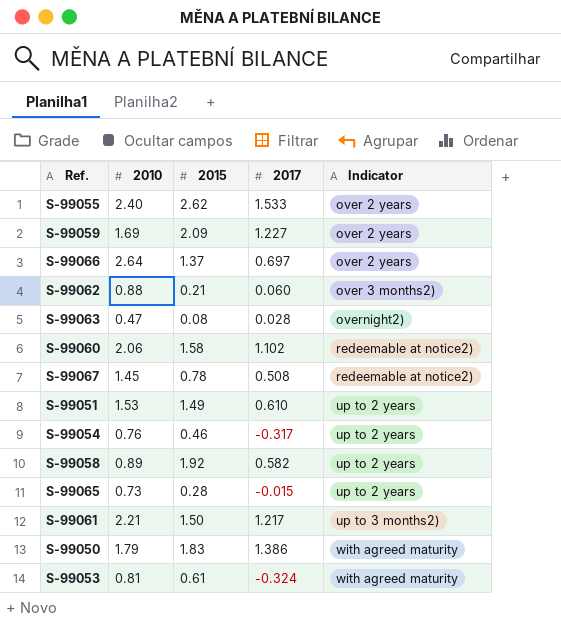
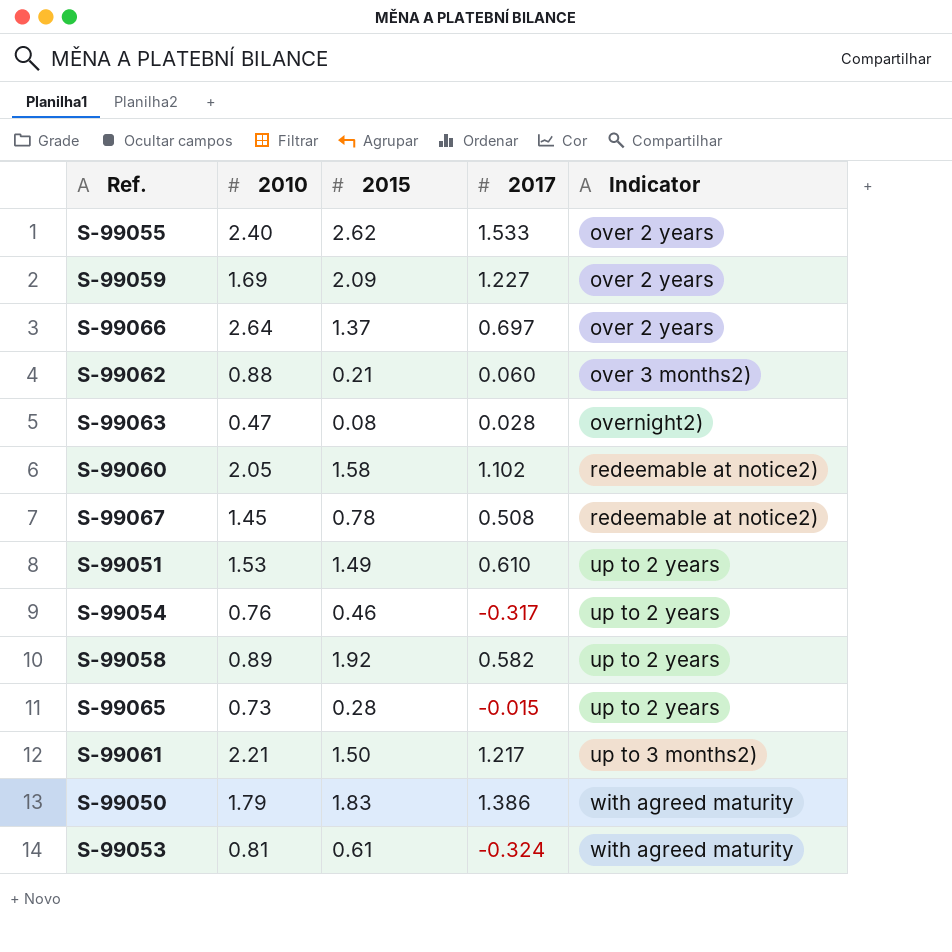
S-99060 | 2010: 2.06 -> 2.05

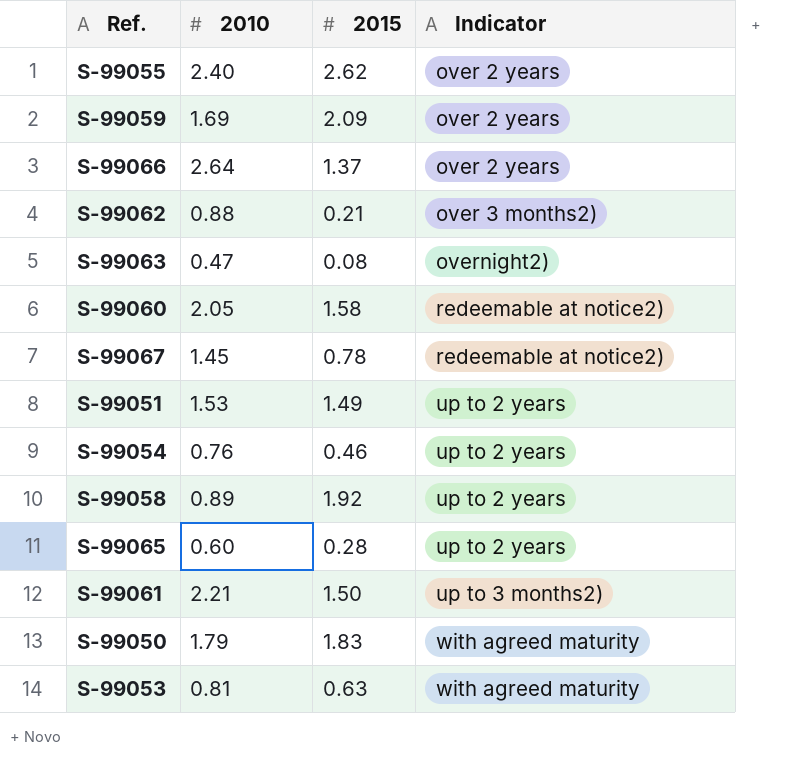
column 2017 | position: 4 -> none
S-99065 | 2010: 0.73 -> 0.60
S-99053 | 2015: 0.61 -> 0.63

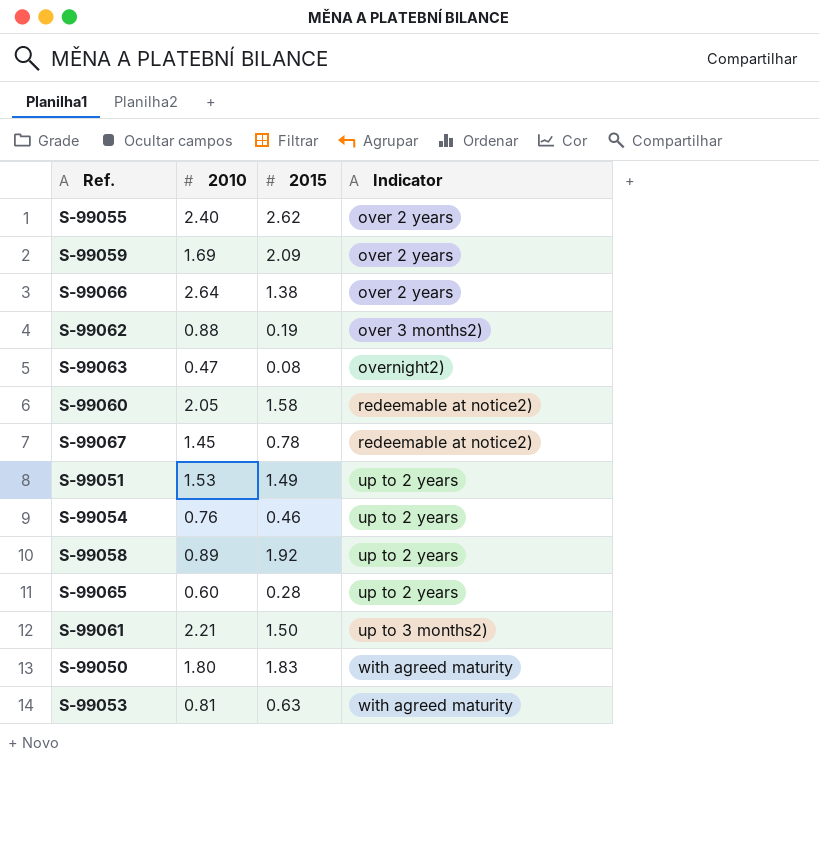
S-99066 | 2015: 1.37 -> 1.38
S-99062 | 2015: 0.21 -> 0.19
S-99050 | 2010: 1.79 -> 1.80

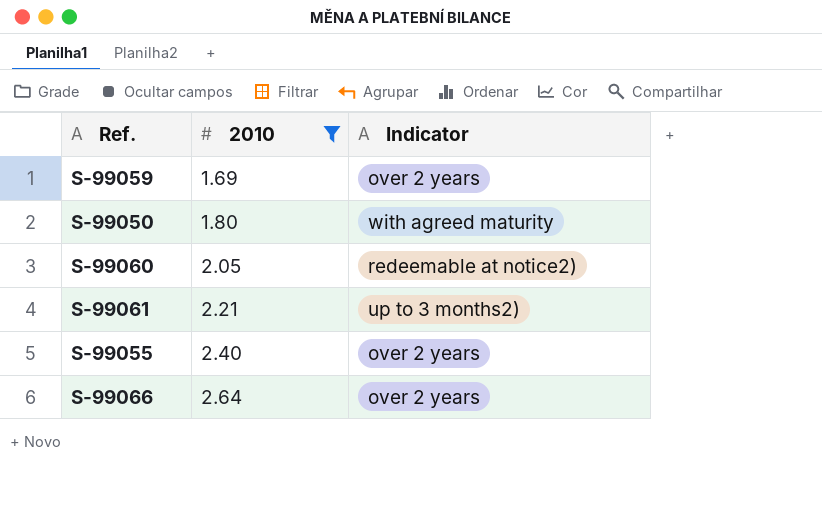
filter: none -> 2010 >= 1.69
row order: Indicator ascending -> 2010 ascending
column 2015 | position: 3 -> none

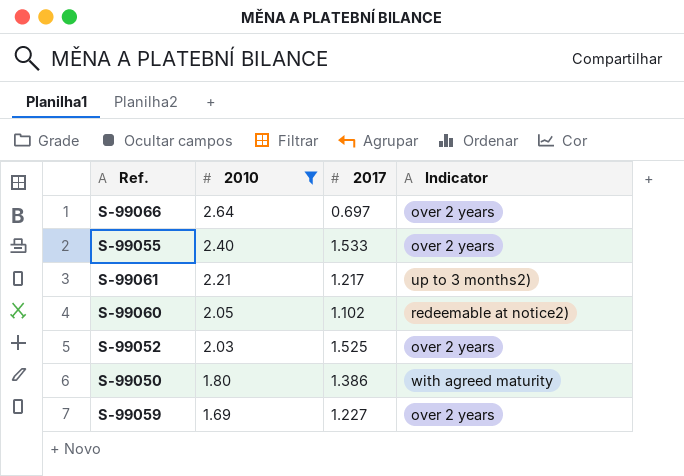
row order: 2010 ascending -> 2010 descending
column 2017 | position: none -> 3
row S-99052: none -> 2.03 | 1.525 | over 2 years

